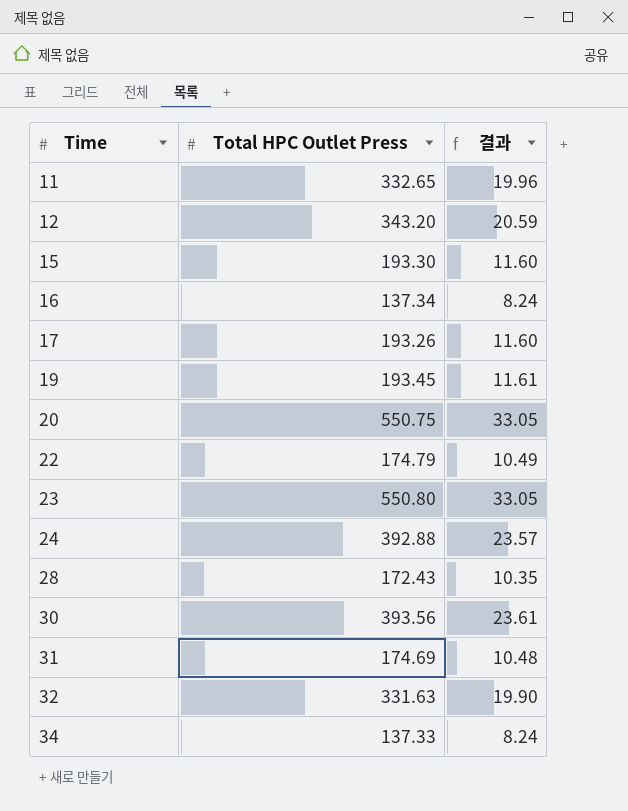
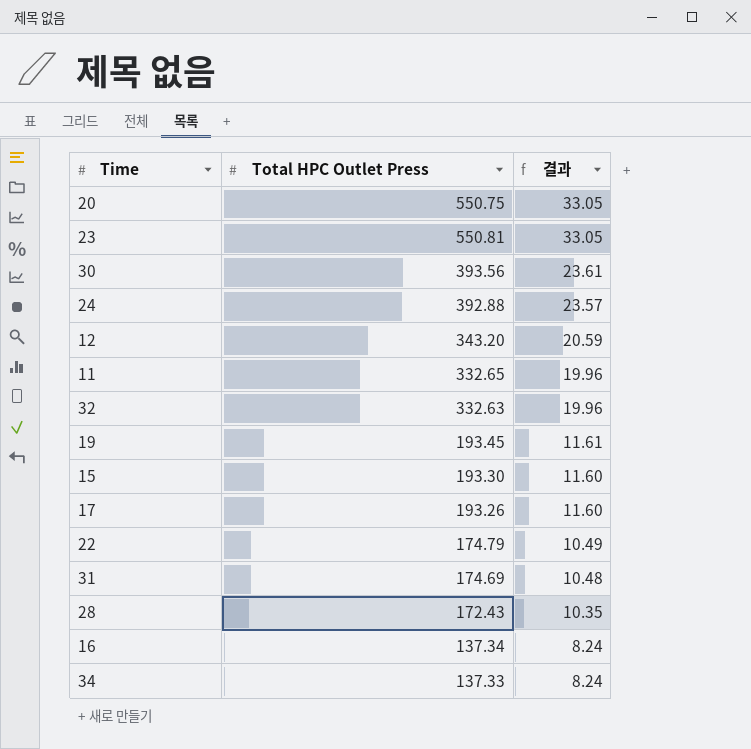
row order: Time ascending -> 결과 descending
23 | Total HPC Outlet Press: 550.80 -> 550.81
32 | Total HPC Outlet Press: 331.63 -> 332.63
32 | 결과: 19.90 -> 19.96

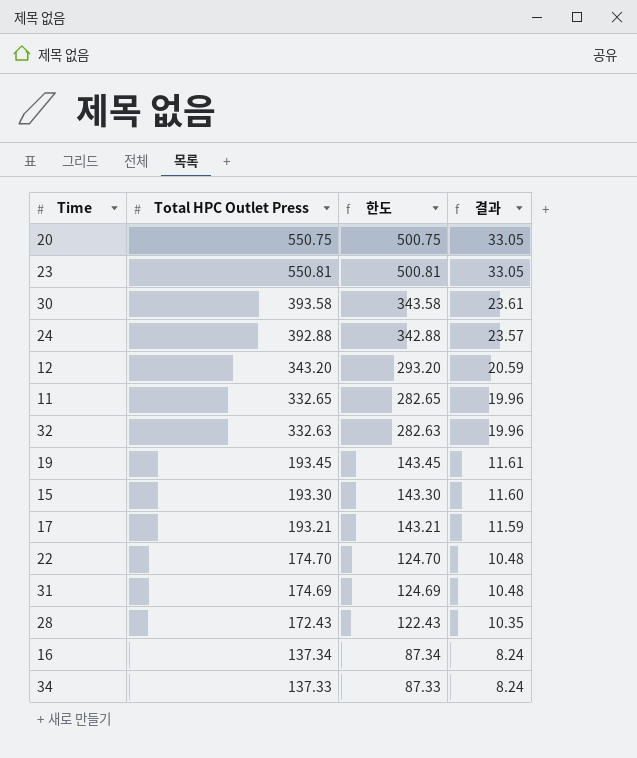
column 한도 | formula: none -> [Total HPC Outlet Press] - 50
30 | Total HPC Outlet Press: 393.56 -> 393.58
17 | Total HPC Outlet Press: 193.26 -> 193.21
17 | 결과: 11.60 -> 11.59
22 | Total HPC Outlet Press: 174.79 -> 174.70
22 | 결과: 10.49 -> 10.48

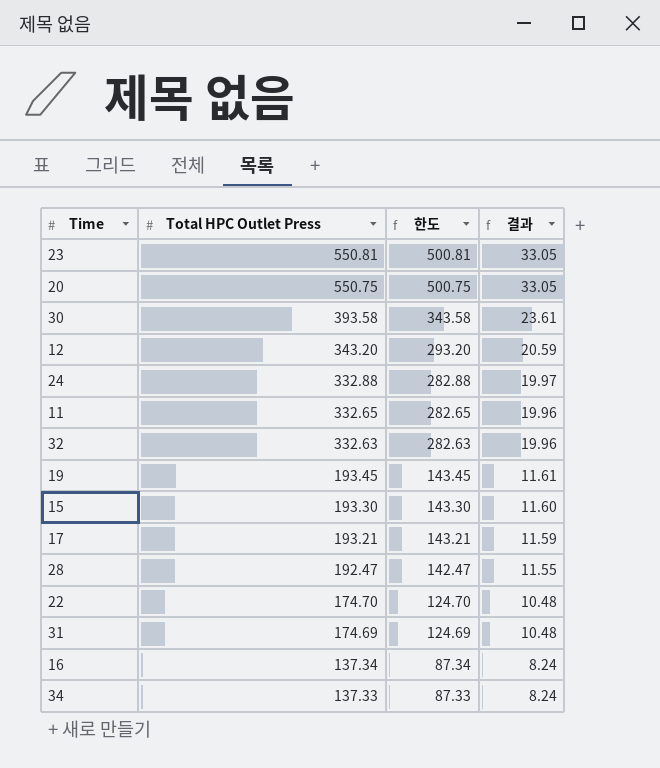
row order: 결과 descending -> Total HPC Outlet Press descending
24 | Total HPC Outlet Press: 392.88 -> 332.88
24 | 한도: 342.88 -> 282.88
24 | 결과: 23.57 -> 19.97
28 | Total HPC Outlet Press: 172.43 -> 192.47
28 | 한도: 122.43 -> 142.47
28 | 결과: 10.35 -> 11.55

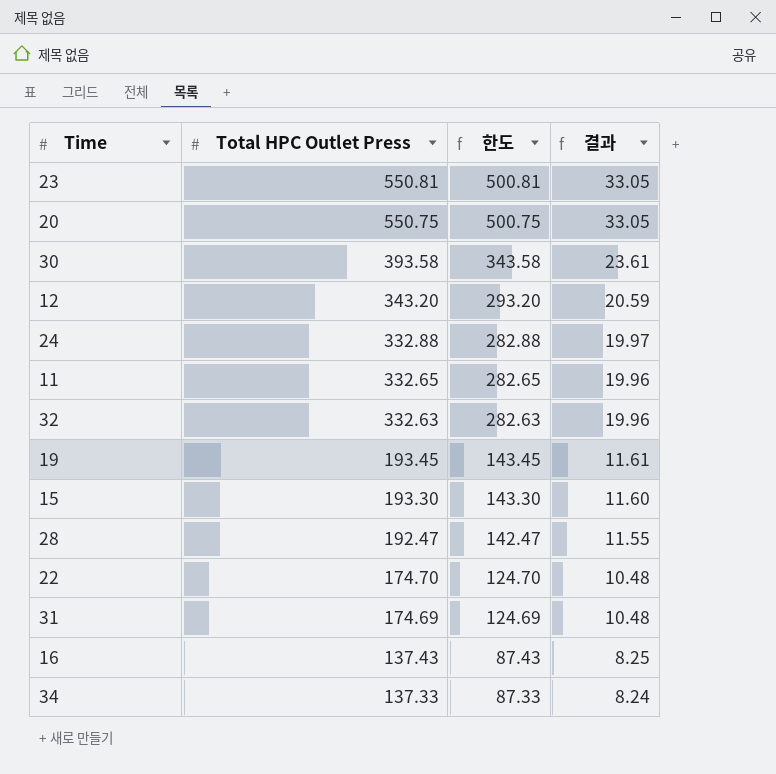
row 17: 193.21 | 143.21 | 11.59 -> none
16 | Total HPC Outlet Press: 137.34 -> 137.43
16 | 한도: 87.34 -> 87.43
16 | 결과: 8.24 -> 8.25

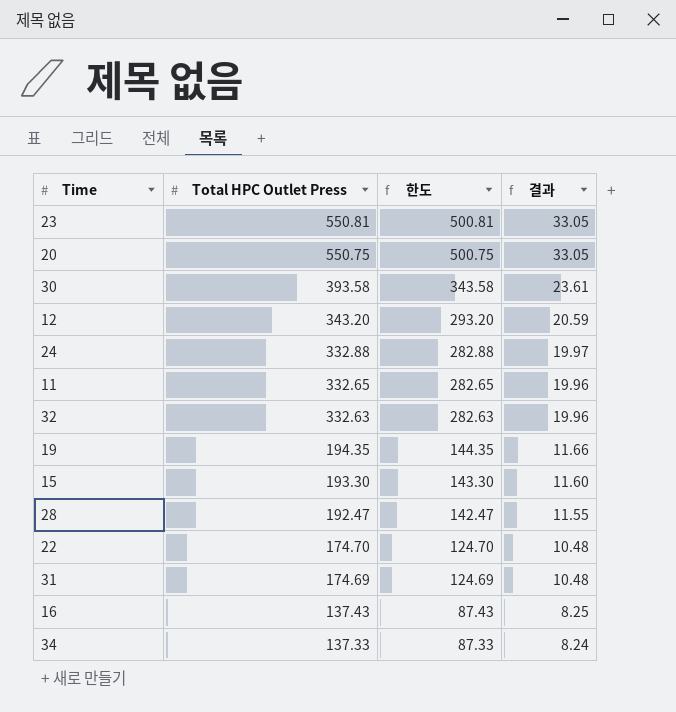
19 | Total HPC Outlet Press: 193.45 -> 194.35
19 | 한도: 143.45 -> 144.35
19 | 결과: 11.61 -> 11.66

